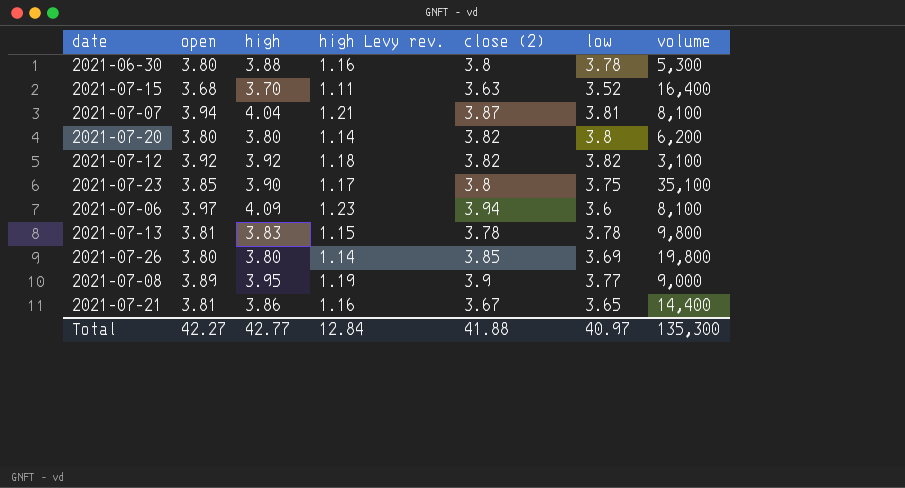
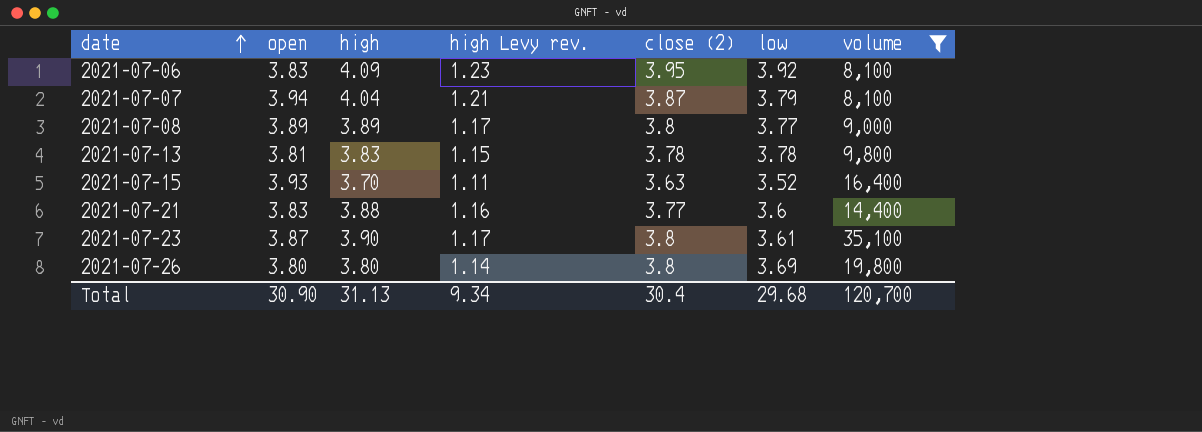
filter: none -> volume >= 8,100
row order: none -> date ascending
2021-07-06 | open: 3.97 -> 3.83
2021-07-06 | close (2): 3.94 -> 3.95
2021-07-06 | low: 3.6 -> 3.92
2021-07-07 | low: 3.81 -> 3.79
2021-07-08 | high: 3.95 -> 3.89
2021-07-08 | high Levy rev.: 1.19 -> 1.17
2021-07-08 | close (2): 3.9 -> 3.8
2021-07-15 | open: 3.68 -> 3.93
2021-07-21 | open: 3.81 -> 3.83
2021-07-21 | high: 3.86 -> 3.88
2021-07-21 | close (2): 3.67 -> 3.77
2021-07-21 | low: 3.65 -> 3.6
2021-07-23 | open: 3.85 -> 3.87
2021-07-23 | low: 3.75 -> 3.61
2021-07-26 | close (2): 3.85 -> 3.8
Total | open: 42.27 -> 30.90
Total | high: 42.77 -> 31.13
Total | high Levy rev.: 12.84 -> 9.34
Total | close (2): 41.88 -> 30.4
Total | low: 40.97 -> 29.68
Total | volume: 135,300 -> 120,700

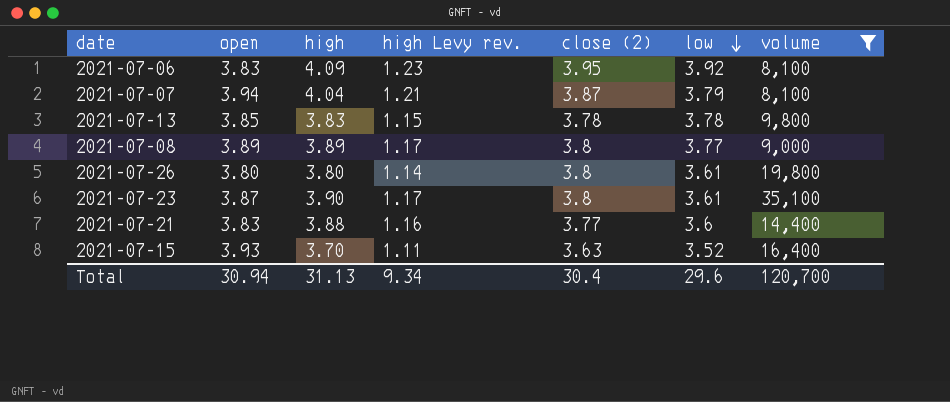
row order: date ascending -> low descending
2021-07-13 | open: 3.81 -> 3.85
2021-07-26 | low: 3.69 -> 3.61
Total | open: 30.90 -> 30.94
Total | low: 29.68 -> 29.6

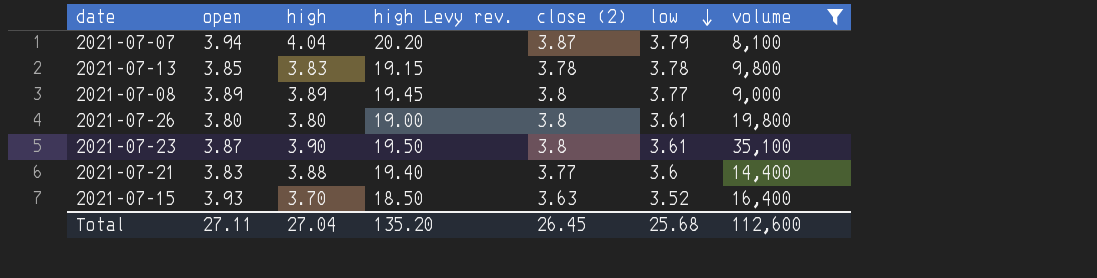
column high Levy rev. | formula: [high] * 0.3 -> [high] * 5
row 2021-07-06: 3.83 | 4.09 | 1.23 | 3.95 | 3.92 | 8,100 -> none
Total | open: 30.94 -> 27.11
Total | high: 31.13 -> 27.04
Total | high Levy rev.: 9.34 -> 135.20
Total | close (2): 30.4 -> 26.45
Total | low: 29.6 -> 25.68
Total | volume: 120,700 -> 112,600

